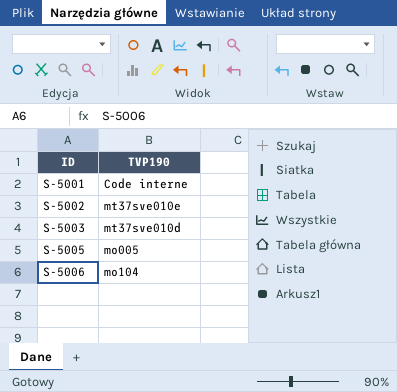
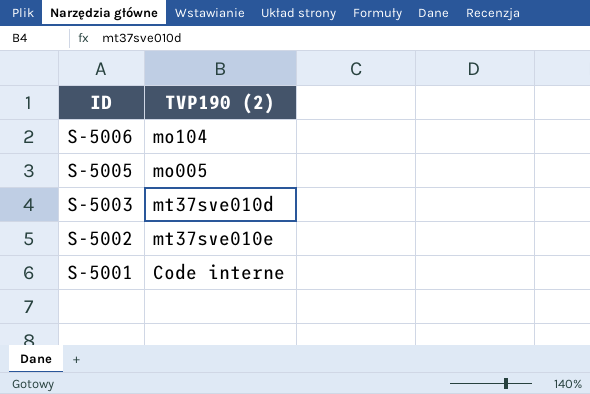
row order: ID ascending -> ID descending
column name: TVP190 -> TVP190 (2)

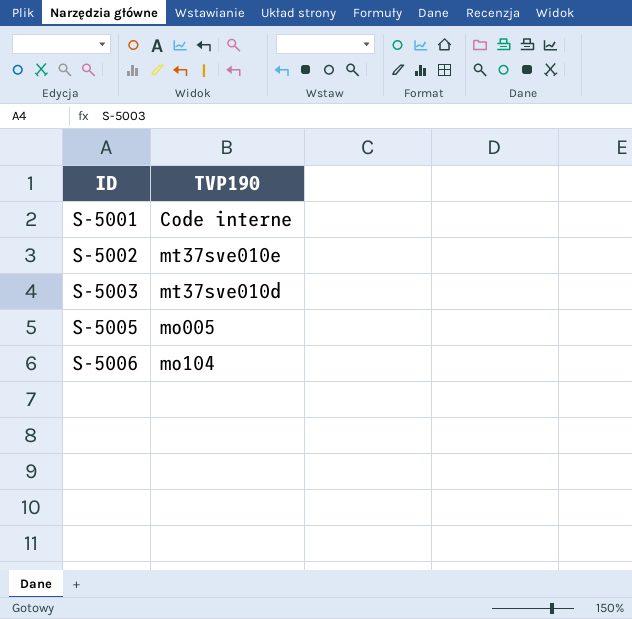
row order: ID descending -> ID ascending
column name: TVP190 (2) -> TVP190

